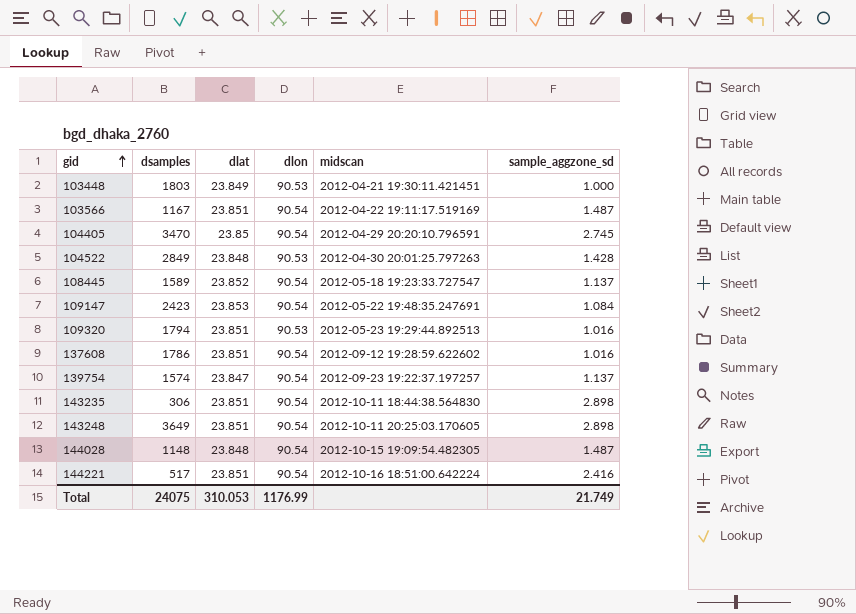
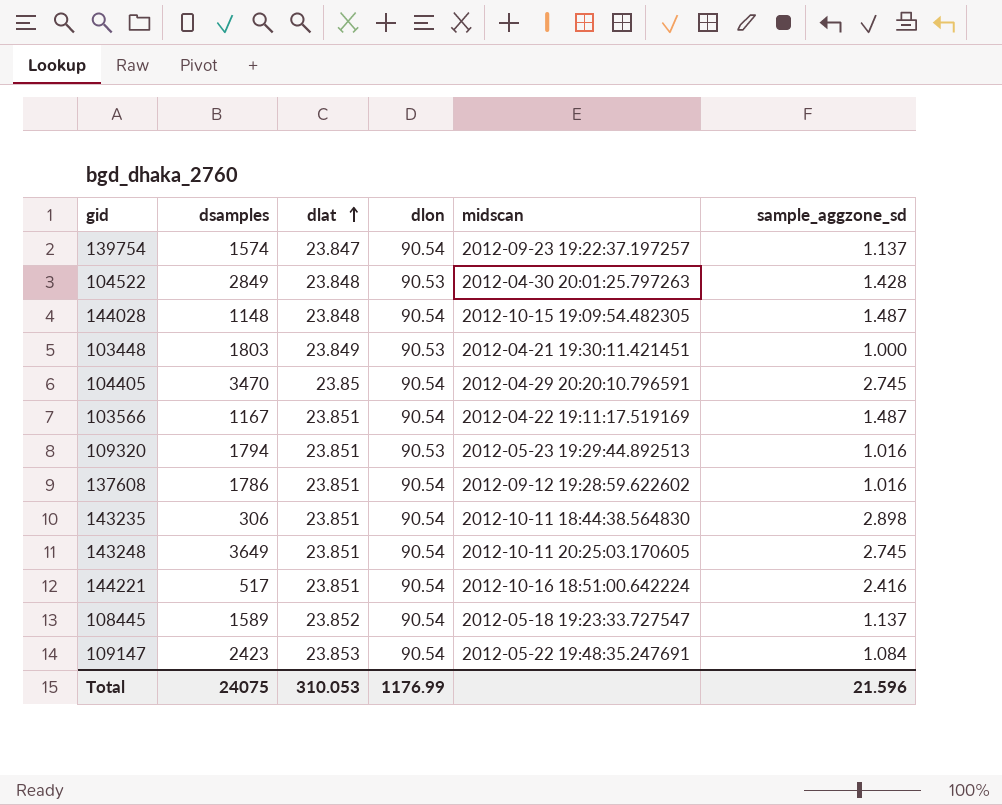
row order: gid ascending -> dlat ascending
143248 | sample_aggzone_sd: 2.898 -> 2.745
Total | sample_aggzone_sd: 21.749 -> 21.596

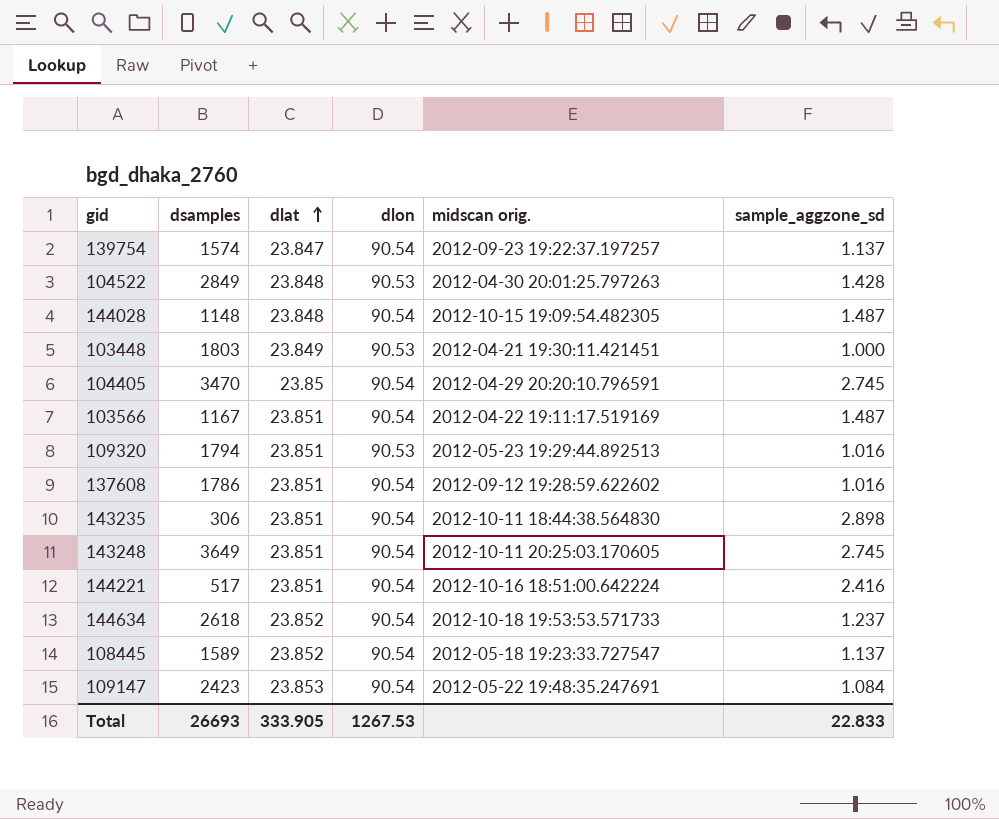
column name: midscan -> midscan orig.
row 144634: none -> 2618 | 23.852 | 90.54 | 2012-10-18 19:53:53.571733 | 1.237
Total | dsamples: 24075 -> 26693
Total | dlat: 310.053 -> 333.905
Total | dlon: 1176.99 -> 1267.53
Total | sample_aggzone_sd: 21.596 -> 22.833

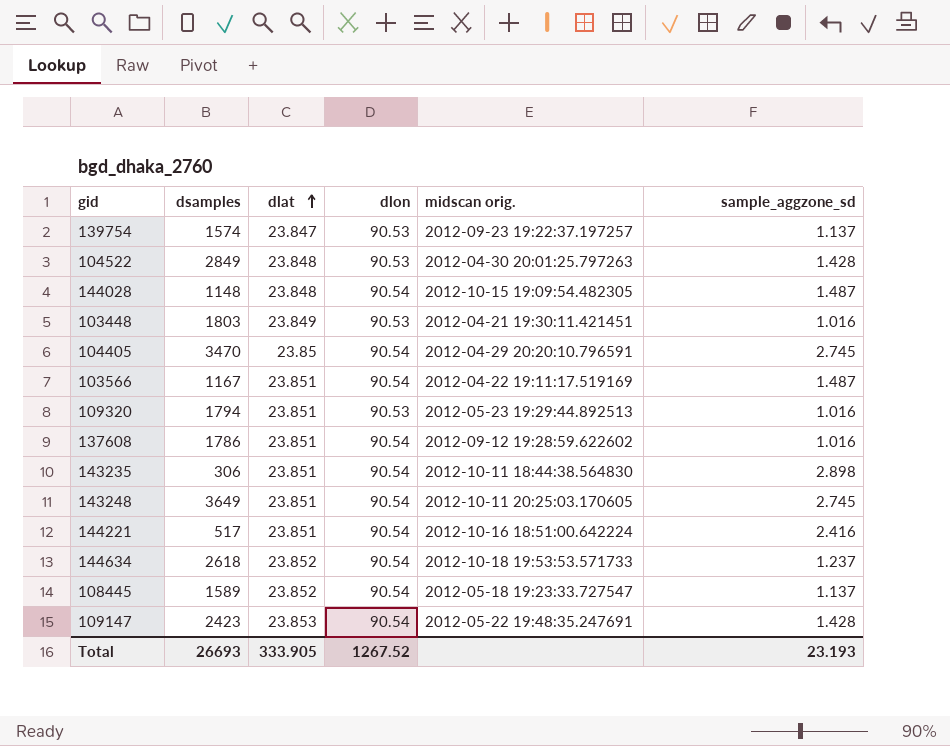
139754 | dlon: 90.54 -> 90.53
103448 | sample_aggzone_sd: 1.000 -> 1.016
109147 | sample_aggzone_sd: 1.084 -> 1.428
Total | dlon: 1267.53 -> 1267.52
Total | sample_aggzone_sd: 22.833 -> 23.193

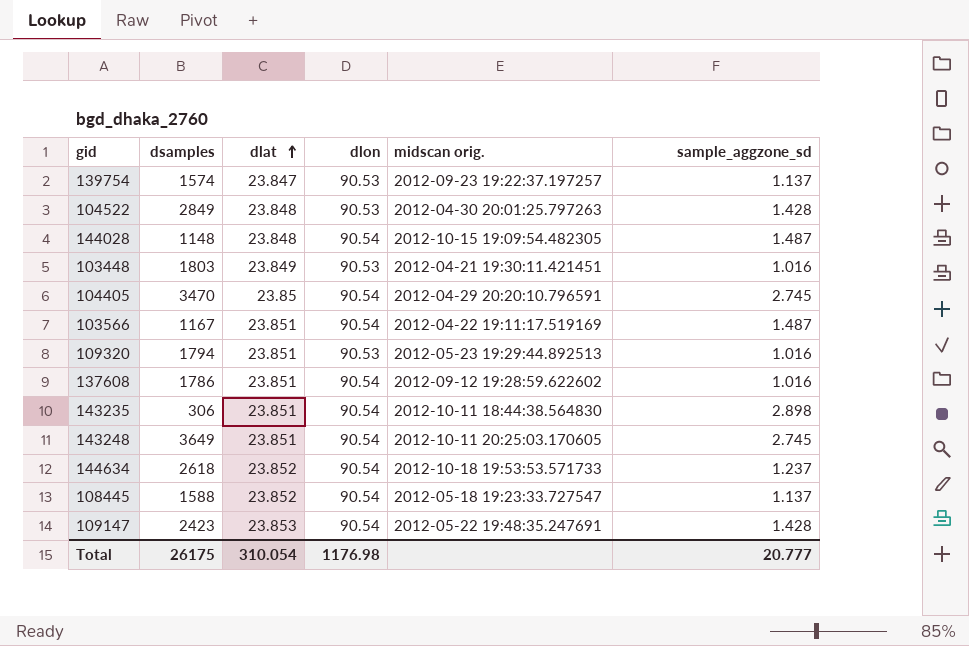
row 144221: 517 | 23.851 | 90.54 | 2012-10-16 18:51:00.642224 | 2.416 -> none
108445 | dsamples: 1589 -> 1588
Total | dsamples: 26693 -> 26175
Total | dlat: 333.905 -> 310.054
Total | dlon: 1267.52 -> 1176.98
Total | sample_aggzone_sd: 23.193 -> 20.777

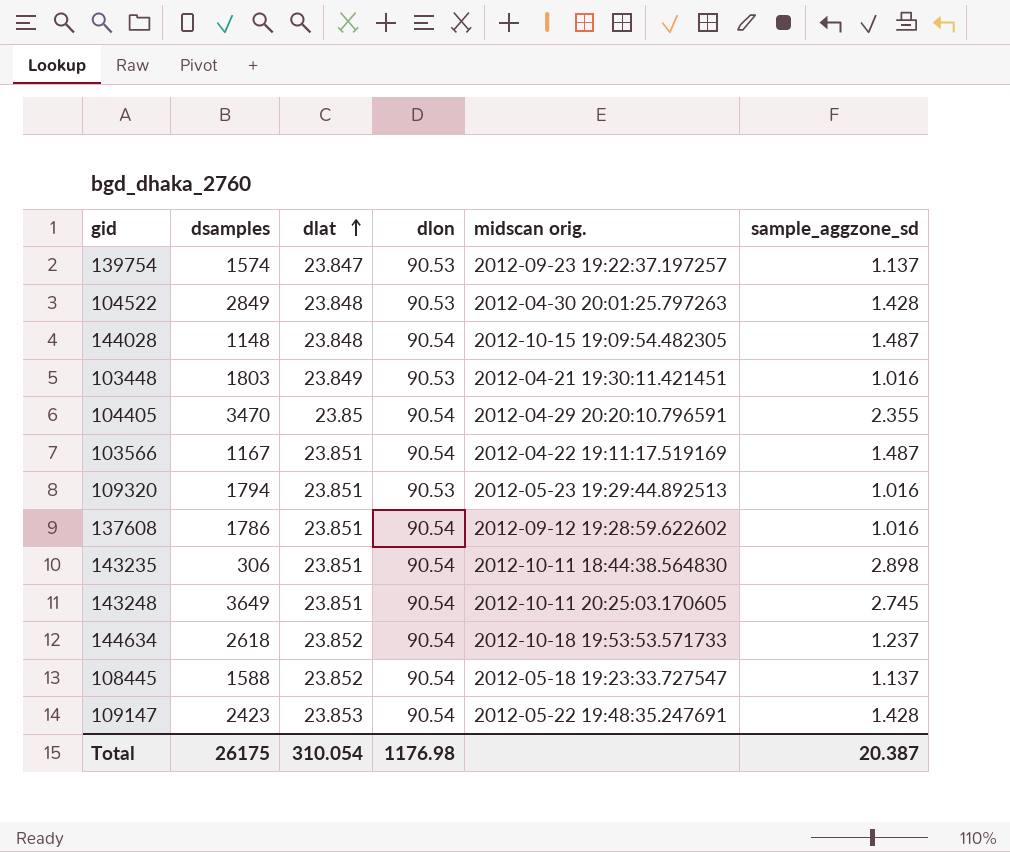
104405 | sample_aggzone_sd: 2.745 -> 2.355
Total | sample_aggzone_sd: 20.777 -> 20.387

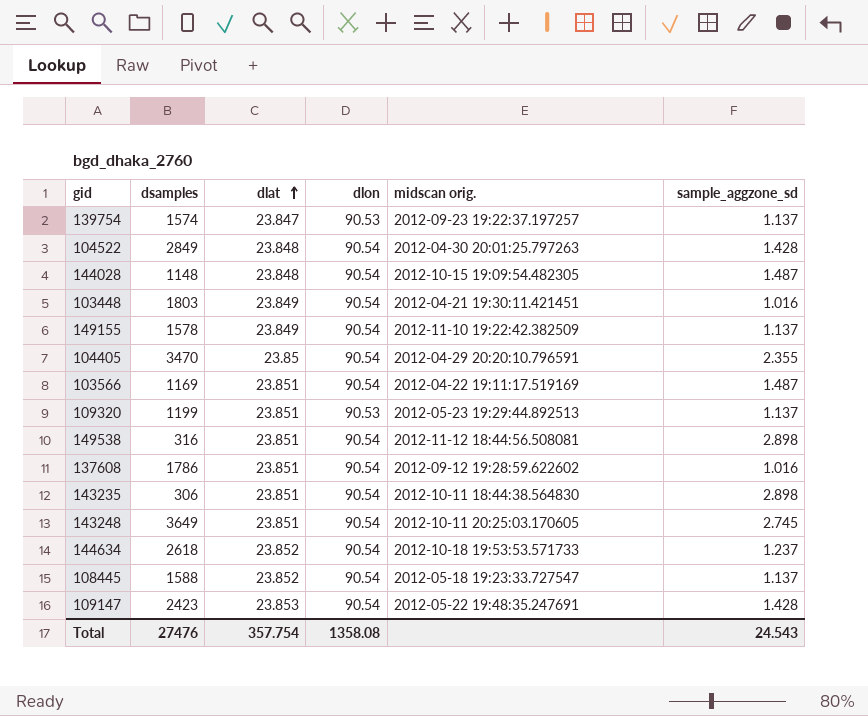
104522 | dlon: 90.53 -> 90.54
103448 | dlon: 90.53 -> 90.54
row 149155: none -> 1578 | 23.849 | 90.54 | 2012-11-10 19:22:42.382509 | 1.137
103566 | dsamples: 1167 -> 1169
109320 | dsamples: 1794 -> 1199
109320 | sample_aggzone_sd: 1.016 -> 1.137
row 149538: none -> 316 | 23.851 | 90.54 | 2012-11-12 18:44:56.508081 | 2.898
Total | dsamples: 26175 -> 27476
Total | dlat: 310.054 -> 357.754
Total | dlon: 1176.98 -> 1358.08
Total | sample_aggzone_sd: 20.387 -> 24.543

